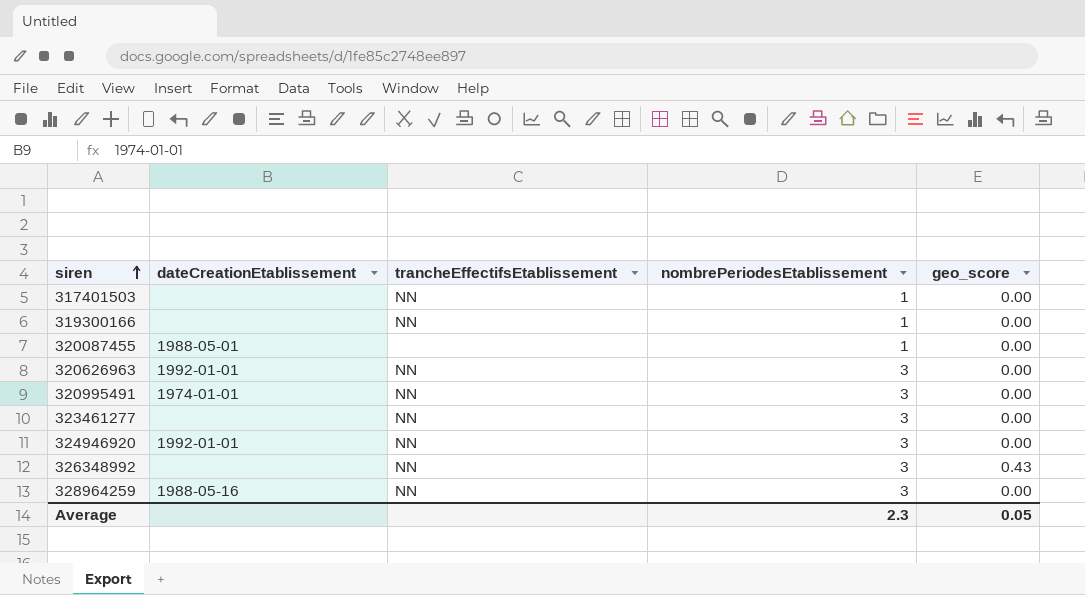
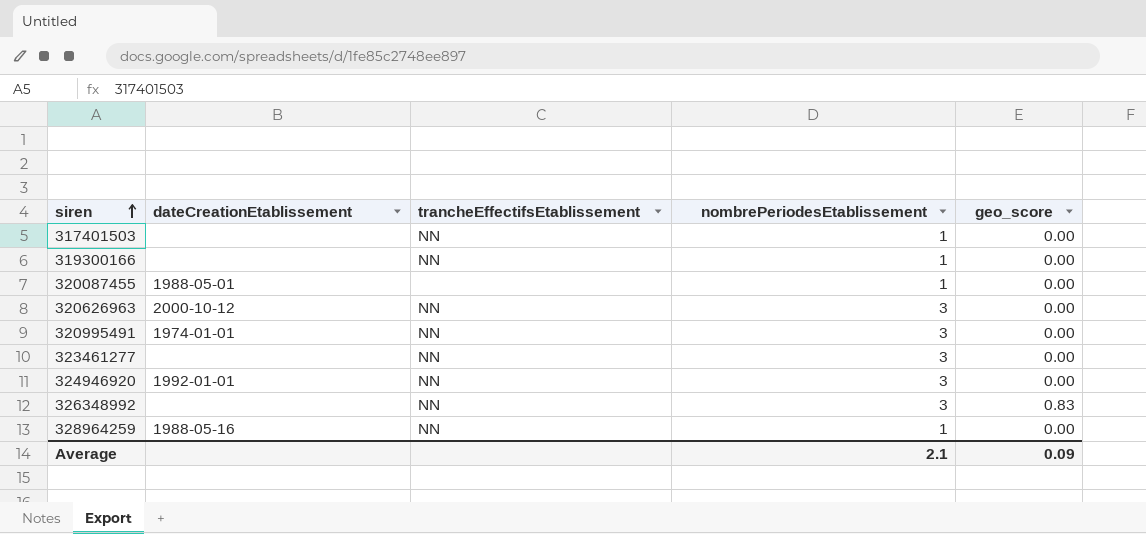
320626963 | dateCreationEtablissement: 1992-01-01 -> 2000-10-12
326348992 | geo_score: 0.43 -> 0.83
328964259 | nombrePeriodesEtablissement: 3 -> 1
Average | nombrePeriodesEtablissement: 2.3 -> 2.1
Average | geo_score: 0.05 -> 0.09

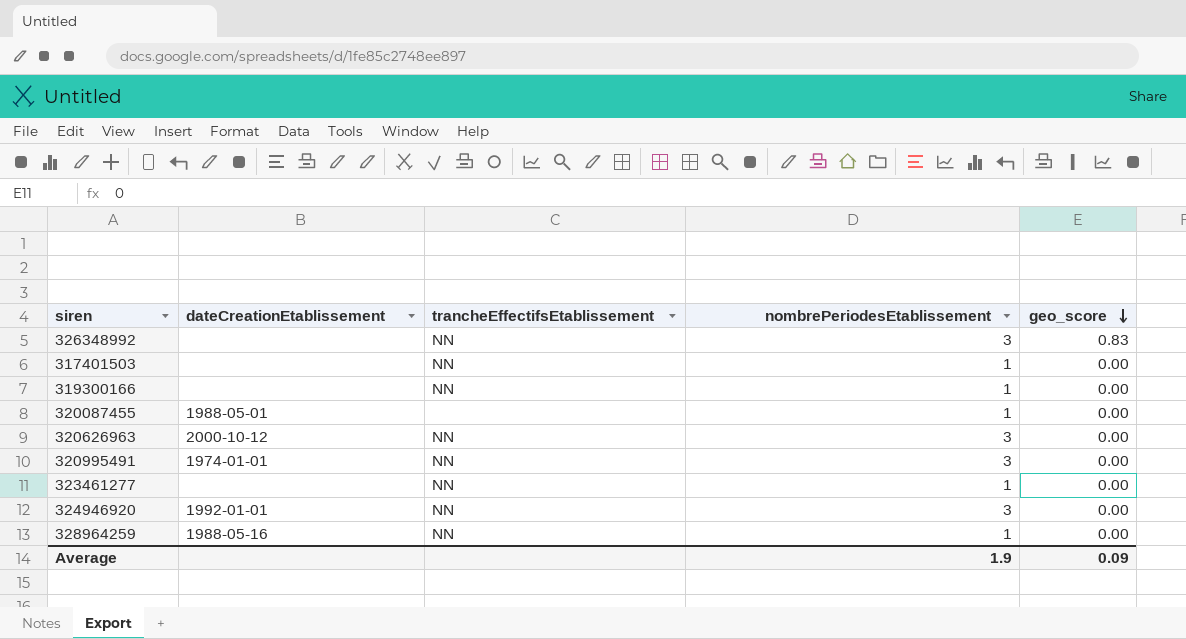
row order: siren ascending -> geo_score descending
323461277 | nombrePeriodesEtablissement: 3 -> 1
Average | nombrePeriodesEtablissement: 2.1 -> 1.9

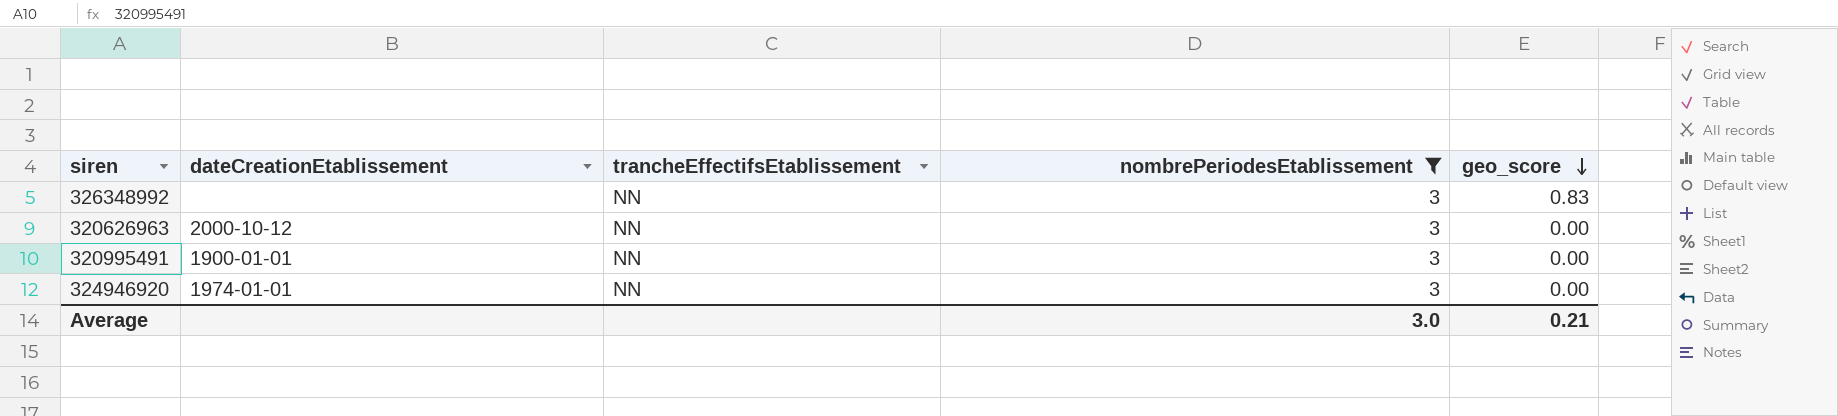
filter: none -> nombrePeriodesEtablissement = 3
320995491 | dateCreationEtablissement: 1974-01-01 -> 1900-01-01
324946920 | dateCreationEtablissement: 1992-01-01 -> 1974-01-01
Average | nombrePeriodesEtablissement: 1.9 -> 3.0
Average | geo_score: 0.09 -> 0.21

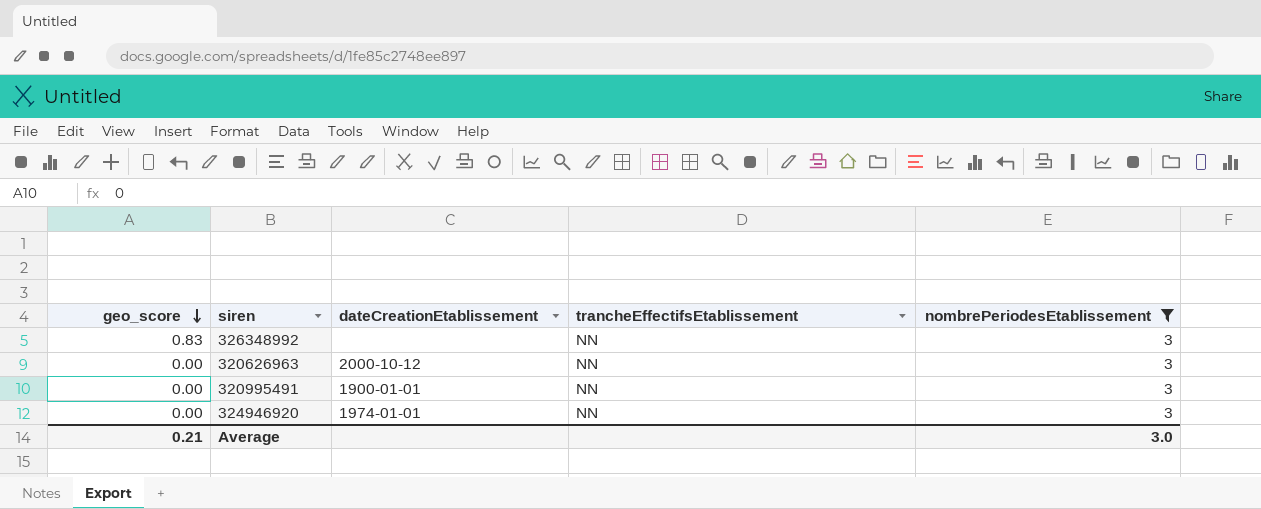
column geo_score | position: 5 -> 1

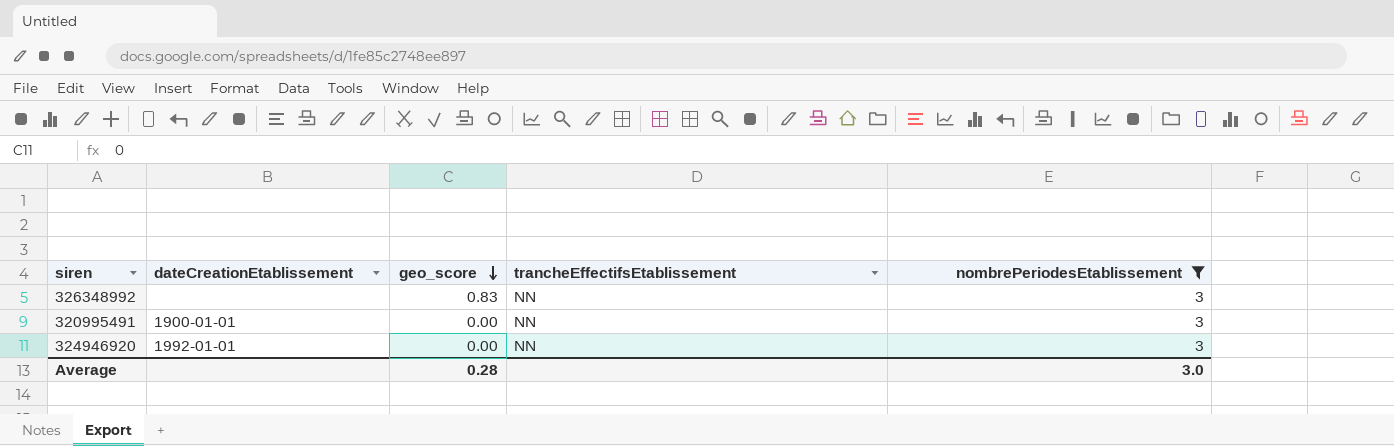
column geo_score | position: 1 -> 3
row 320626963: 0.00 | 2000-10-12 | NN | 3 -> none
324946920 | dateCreationEtablissement: 1974-01-01 -> 1992-01-01
Average | geo_score: 0.21 -> 0.28

